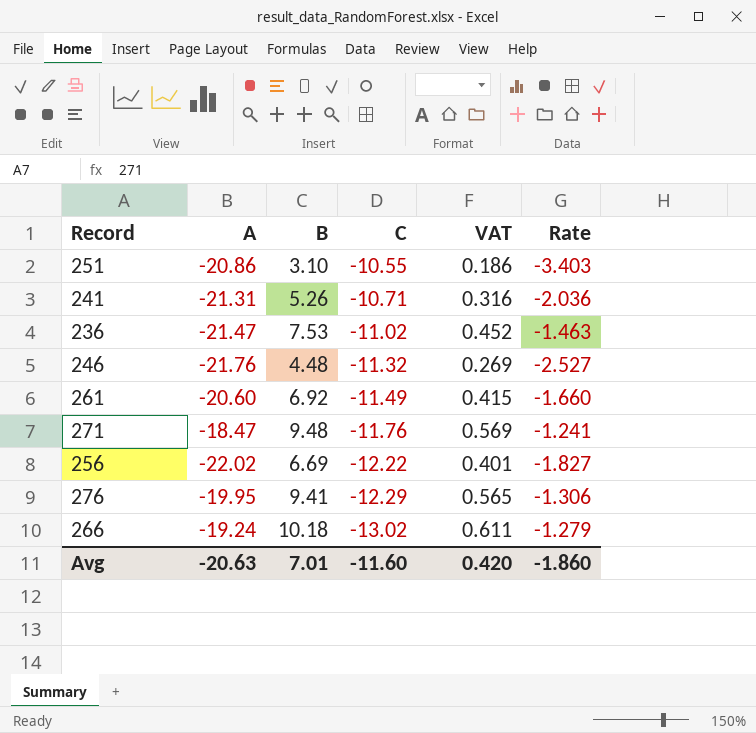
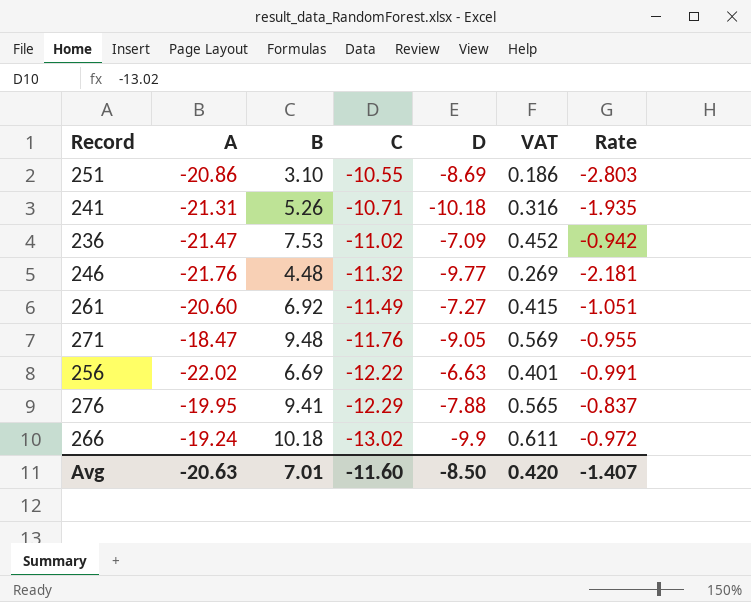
column D | position: none -> 5
column Rate | formula: [C] / [B] -> [D] / [B]
Avg | Rate: -1.860 -> -1.407

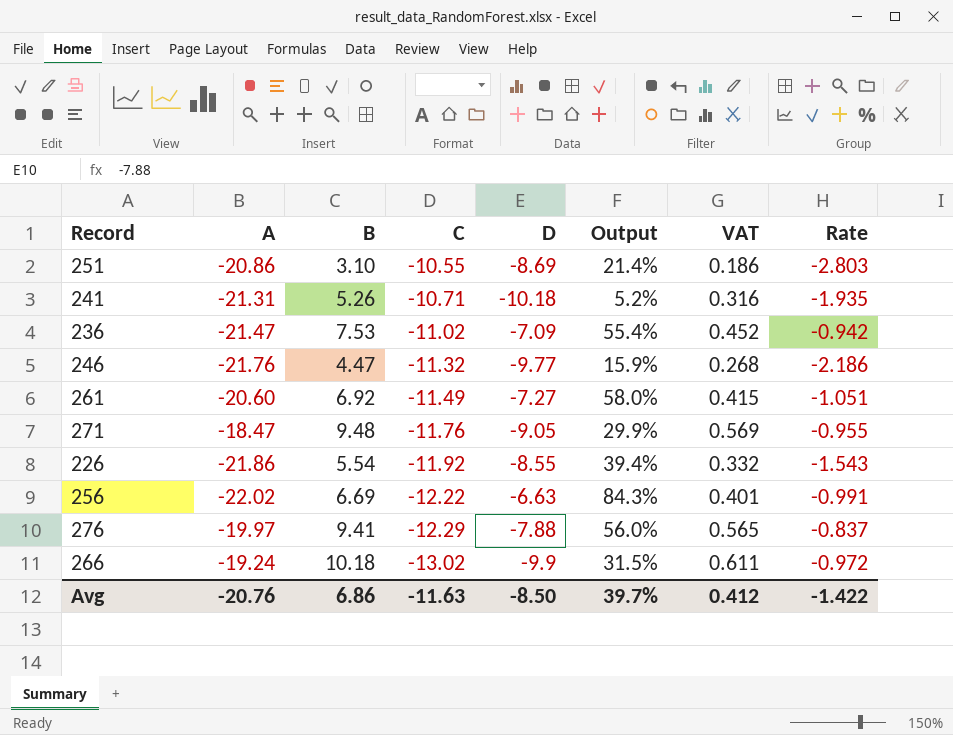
column Output | formula: none -> ([C] - [D]) / [D]
246 | B: 4.48 -> 4.47
246 | VAT: 0.269 -> 0.268
246 | Rate: -2.181 -> -2.186
row 226: none -> -21.86 | 5.54 | -11.92 | -8.55 | 39.4% | 0.332 | -1.543
276 | A: -19.95 -> -19.97
Avg | A: -20.63 -> -20.76
Avg | B: 7.01 -> 6.86
Avg | C: -11.60 -> -11.63
Avg | VAT: 0.420 -> 0.412
Avg | Rate: -1.407 -> -1.422

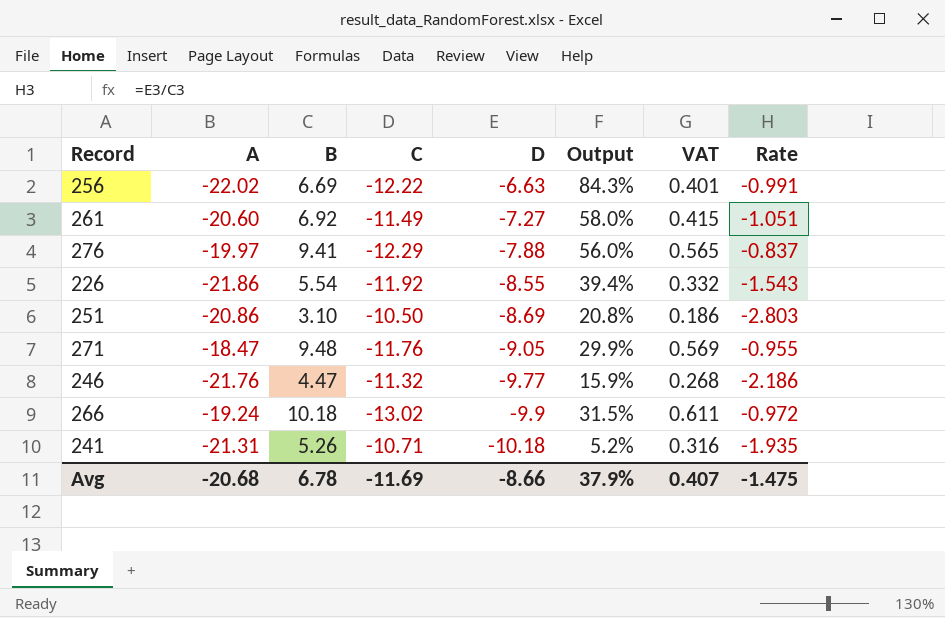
row order: C descending -> D descending
row 236: -21.47 | 7.53 | -11.02 | -7.09 | 55.4% | 0.452 | -0.942 -> none
251 | C: -10.55 -> -10.50
251 | Output: 21.4% -> 20.8%
Avg | A: -20.76 -> -20.68
Avg | B: 6.86 -> 6.78
Avg | C: -11.63 -> -11.69
Avg | D: -8.50 -> -8.66
Avg | Output: 39.7% -> 37.9%
Avg | VAT: 0.412 -> 0.407
Avg | Rate: -1.422 -> -1.475

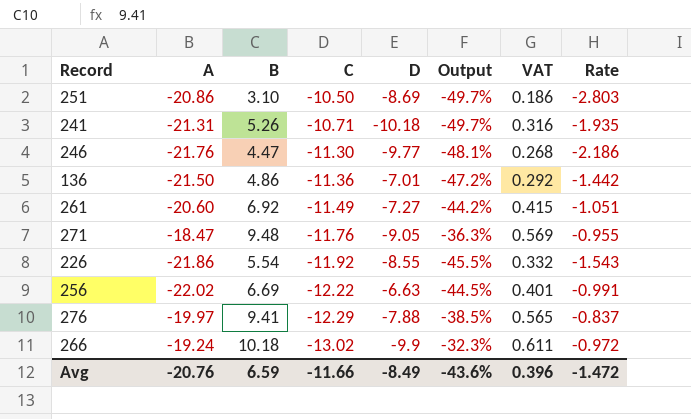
row order: D descending -> C descending
column Output | formula: ([C] - [D]) / [D] -> ([C] - [A]) / [A]
246 | C: -11.32 -> -11.30
row 136: none -> -21.50 | 4.86 | -11.36 | -7.01 | -47.2% | 0.292 | -1.442
Avg | A: -20.68 -> -20.76
Avg | B: 6.78 -> 6.59
Avg | C: -11.69 -> -11.66
Avg | D: -8.66 -> -8.49
Avg | Output: 37.9% -> -43.6%
Avg | VAT: 0.407 -> 0.396
Avg | Rate: -1.475 -> -1.472

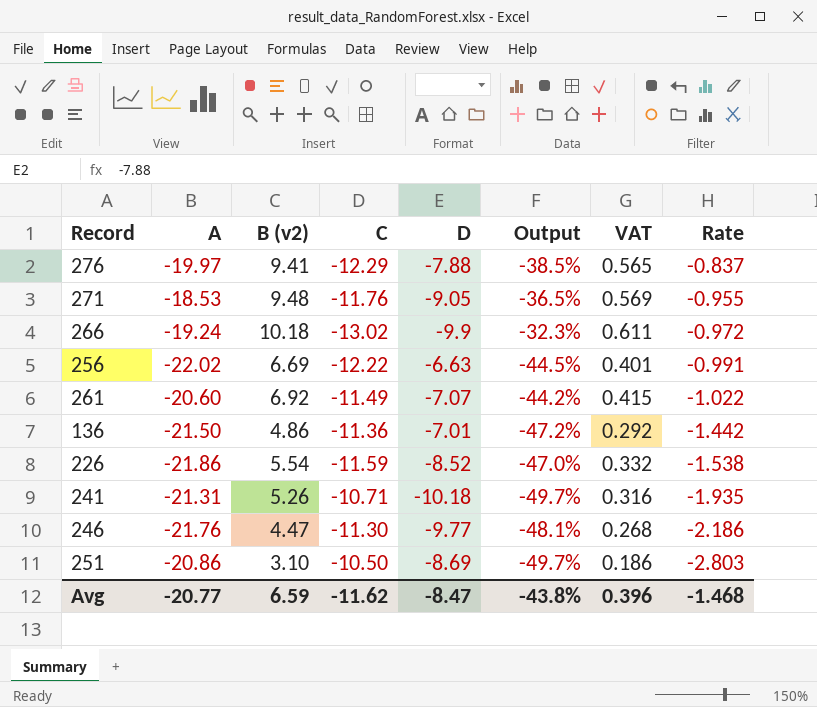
row order: C descending -> Rate descending
column name: B -> B (v2)
271 | A: -18.47 -> -18.53
271 | Output: -36.3% -> -36.5%
261 | D: -7.27 -> -7.07
261 | Rate: -1.051 -> -1.022
226 | C: -11.92 -> -11.59
226 | D: -8.55 -> -8.52
226 | Output: -45.5% -> -47.0%
226 | Rate: -1.543 -> -1.538
Avg | A: -20.76 -> -20.77
Avg | C: -11.66 -> -11.62
Avg | D: -8.49 -> -8.47
Avg | Output: -43.6% -> -43.8%
Avg | Rate: -1.472 -> -1.468

